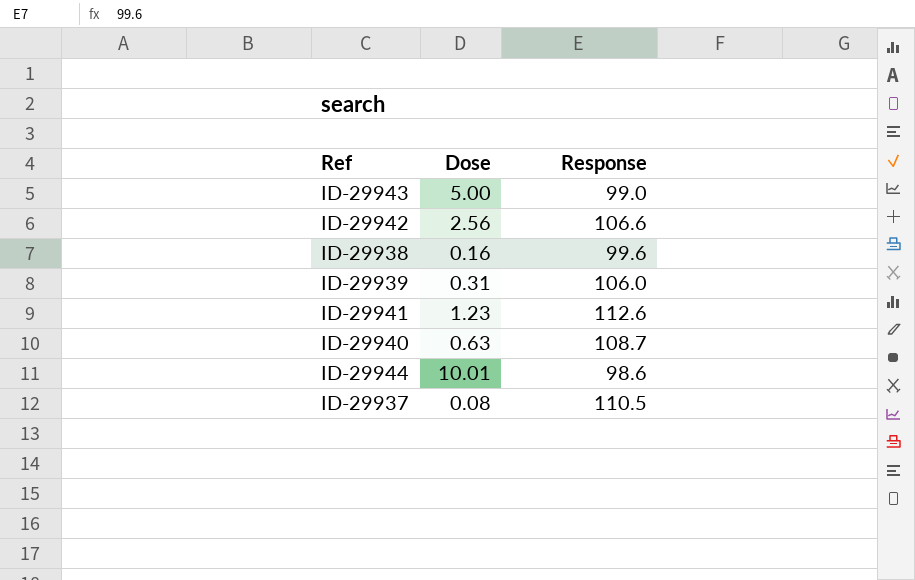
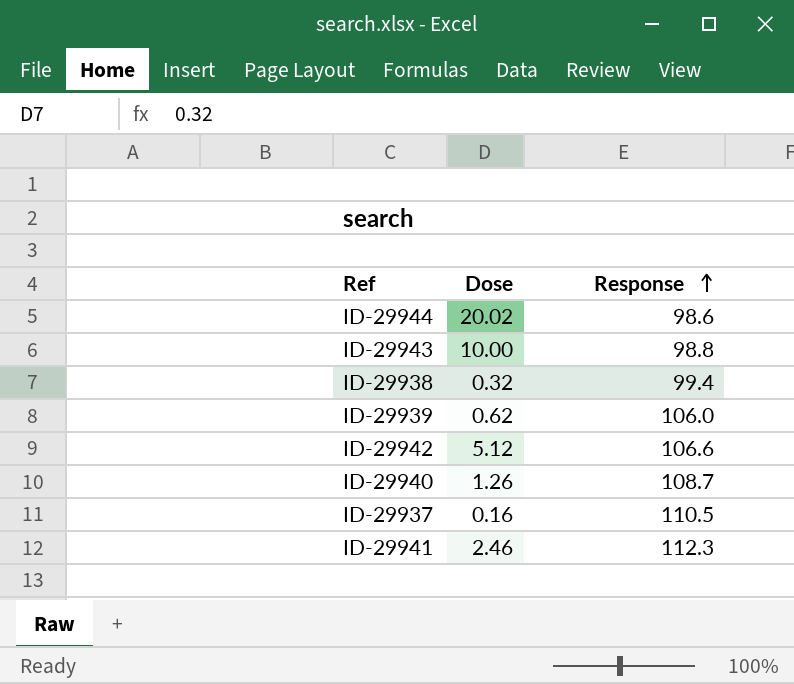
row order: none -> Response ascending
ID-29944 | Dose: 10.01 -> 20.02
ID-29943 | Dose: 5.00 -> 10.00
ID-29943 | Response: 99.0 -> 98.8
ID-29938 | Dose: 0.16 -> 0.32
ID-29938 | Response: 99.6 -> 99.4
ID-29939 | Dose: 0.31 -> 0.62
ID-29942 | Dose: 2.56 -> 5.12
ID-29940 | Dose: 0.63 -> 1.26
ID-29937 | Dose: 0.08 -> 0.16
ID-29941 | Dose: 1.23 -> 2.46
ID-29941 | Response: 112.6 -> 112.3

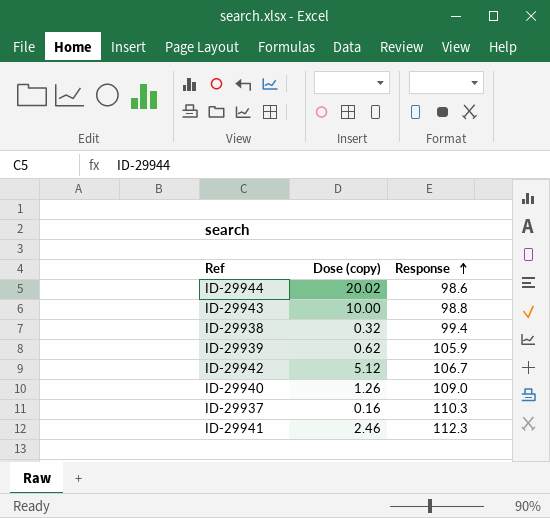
column name: Dose -> Dose (copy)
ID-29939 | Response: 106.0 -> 105.9
ID-29942 | Response: 106.6 -> 106.7
ID-29940 | Response: 108.7 -> 109.0
ID-29937 | Response: 110.5 -> 110.3

